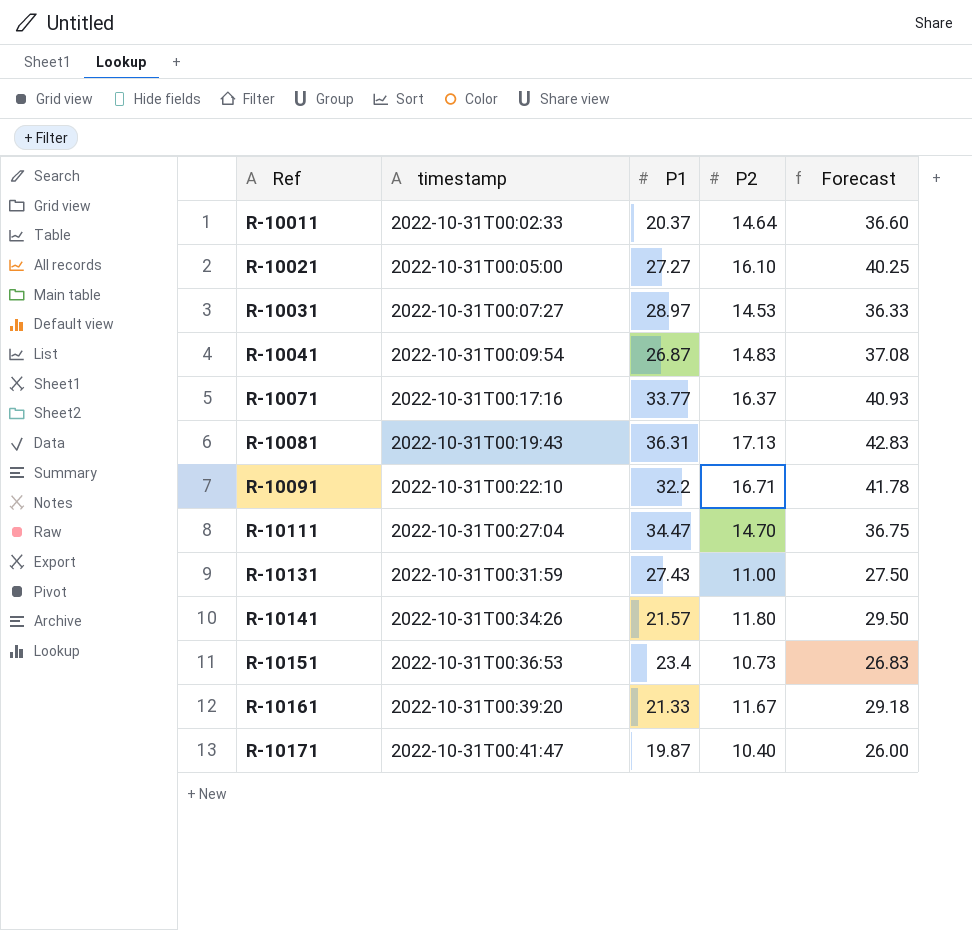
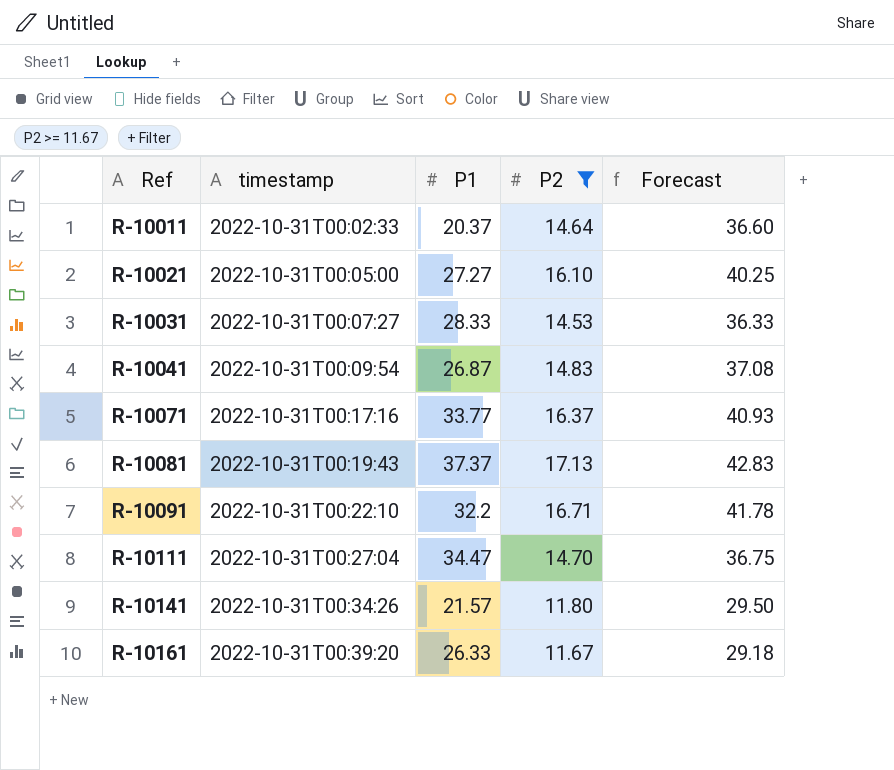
filter: none -> P2 >= 11.67
R-10031 | P1: 28.97 -> 28.33
R-10081 | P1: 36.31 -> 37.37
R-10161 | P1: 21.33 -> 26.33

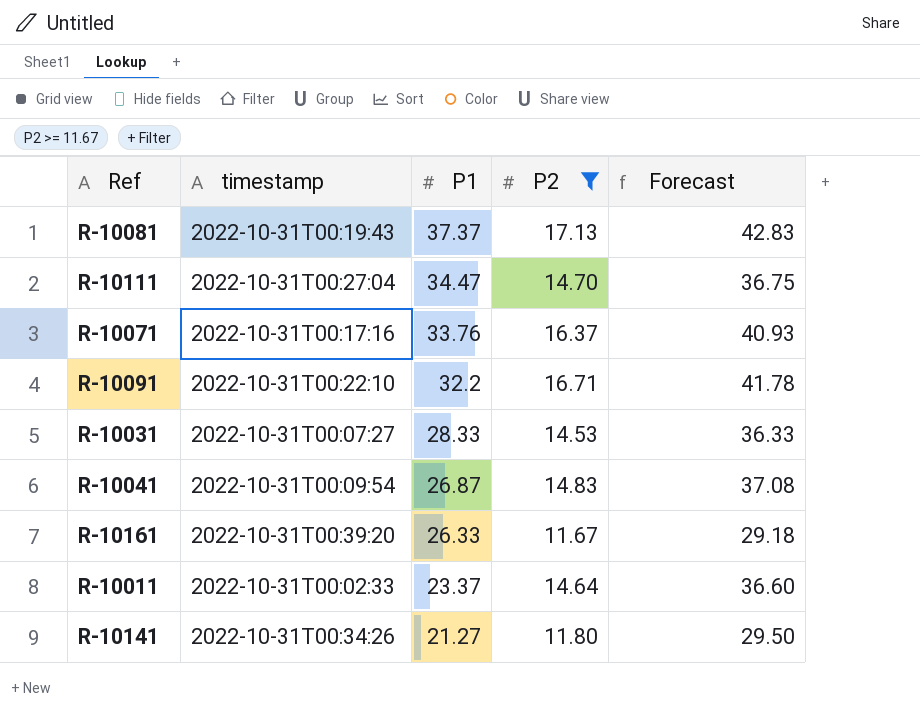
row order: Ref ascending -> P1 descending
row R-10021: 2022-10-31T00:05:00 | 27.27 | 16.10 | 40.25 -> none
R-10071 | P1: 33.77 -> 33.76
R-10011 | P1: 20.37 -> 23.37
R-10141 | P1: 21.57 -> 21.27

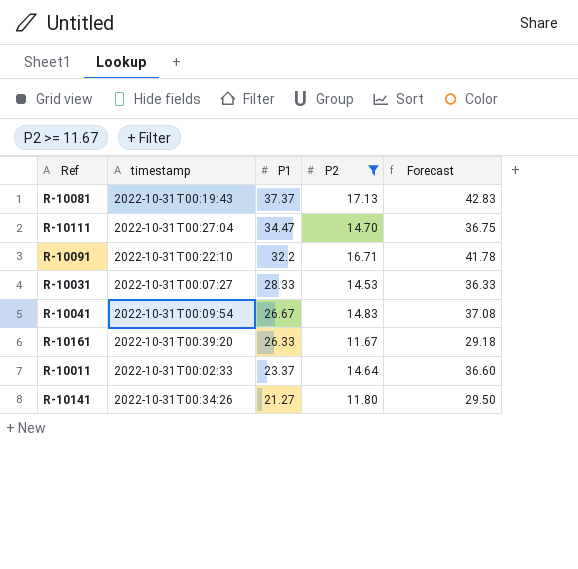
row R-10071: 2022-10-31T00:17:16 | 33.76 | 16.37 | 40.93 -> none
R-10041 | P1: 26.87 -> 26.67

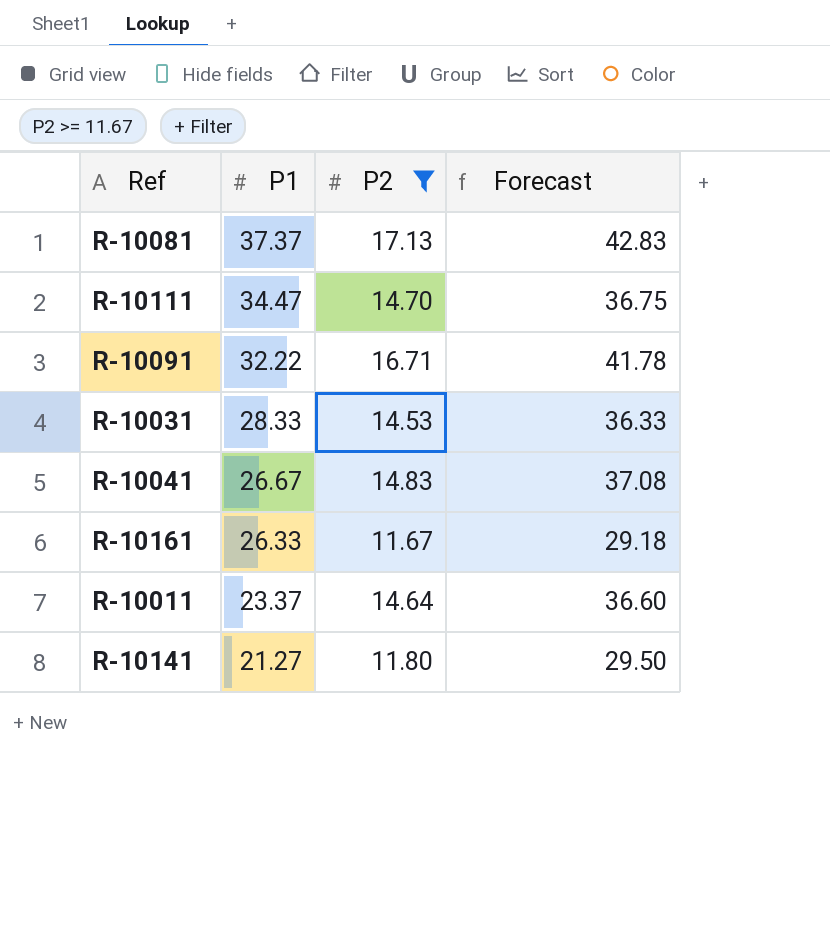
column timestamp | position: 2 -> none
R-10091 | P1: 32.2 -> 32.22

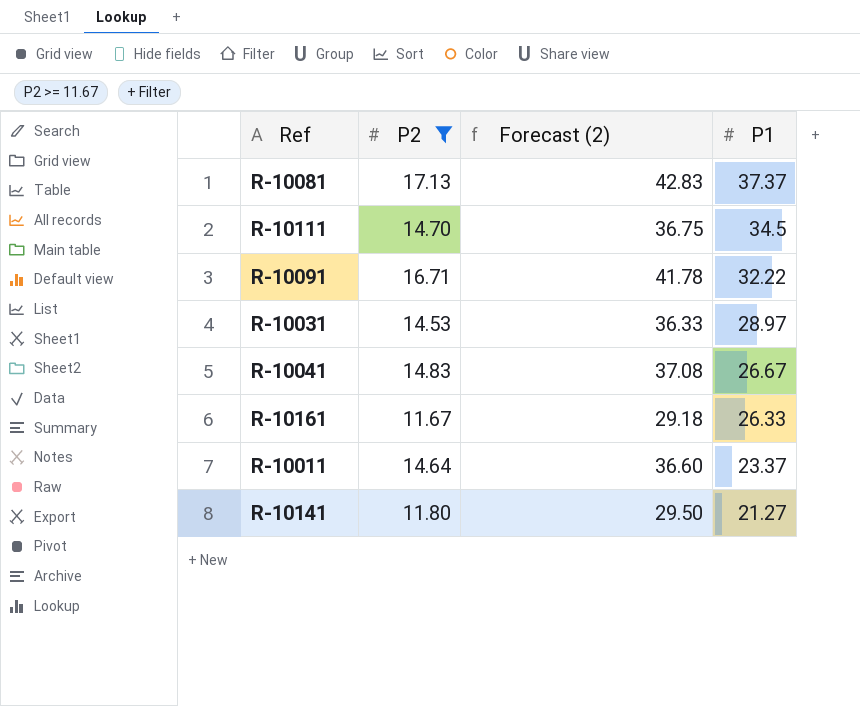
column name: Forecast -> Forecast (2)
column P1 | position: 2 -> 4
R-10111 | P1: 34.47 -> 34.5
R-10031 | P1: 28.33 -> 28.97

